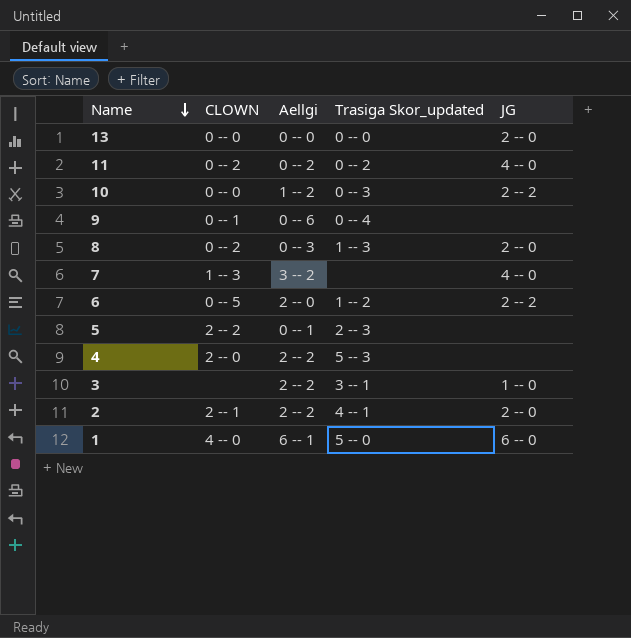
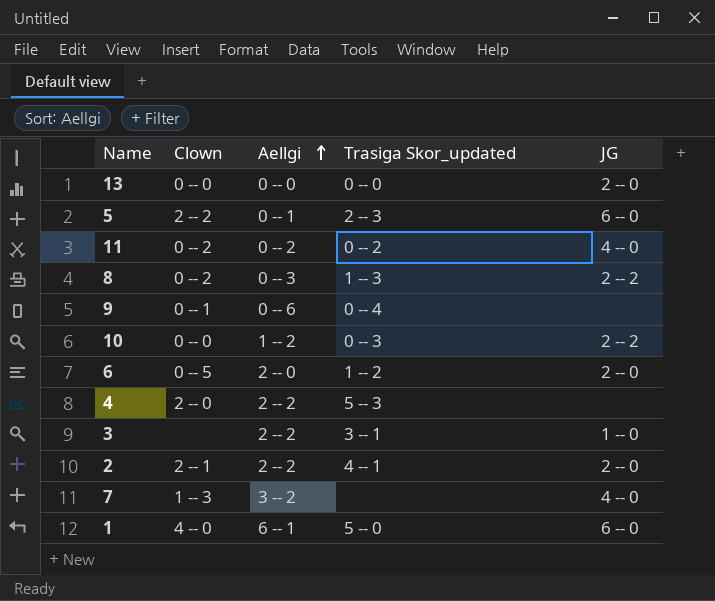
row order: Name descending -> Aellgi ascending
column name: CLOWN -> Clown
5 | JG: none -> 6 -- 0
8 | JG: 2 -- 0 -> 2 -- 2
6 | JG: 2 -- 2 -> 2 -- 0

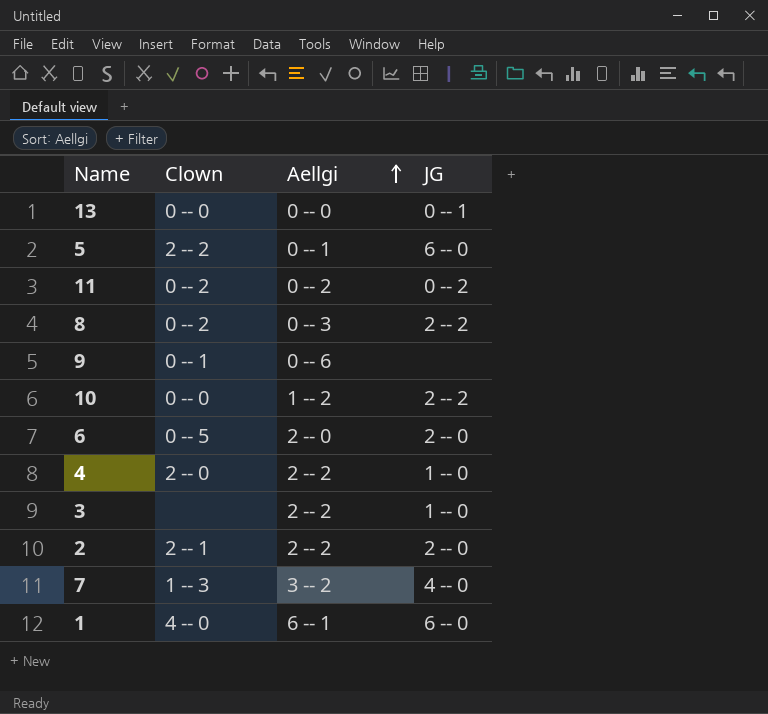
column Trasiga Skor_updated | position: 4 -> none
13 | JG: 2 -- 0 -> 0 -- 1
11 | JG: 4 -- 0 -> 0 -- 2
4 | JG: none -> 1 -- 0

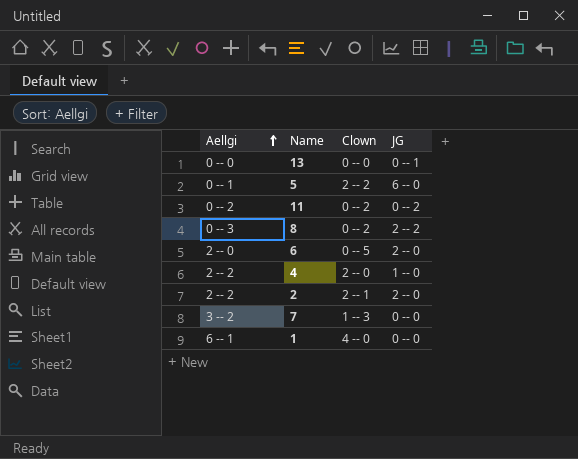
column Aellgi | position: 3 -> 1
row 9: 0 -- 1 | 0 -- 6 | none -> none
row 10: 0 -- 0 | 1 -- 2 | 2 -- 2 -> none
row 3: none | 2 -- 2 | 1 -- 0 -> none
7 | JG: 4 -- 0 -> 0 -- 0
1 | JG: 6 -- 0 -> 0 -- 0

